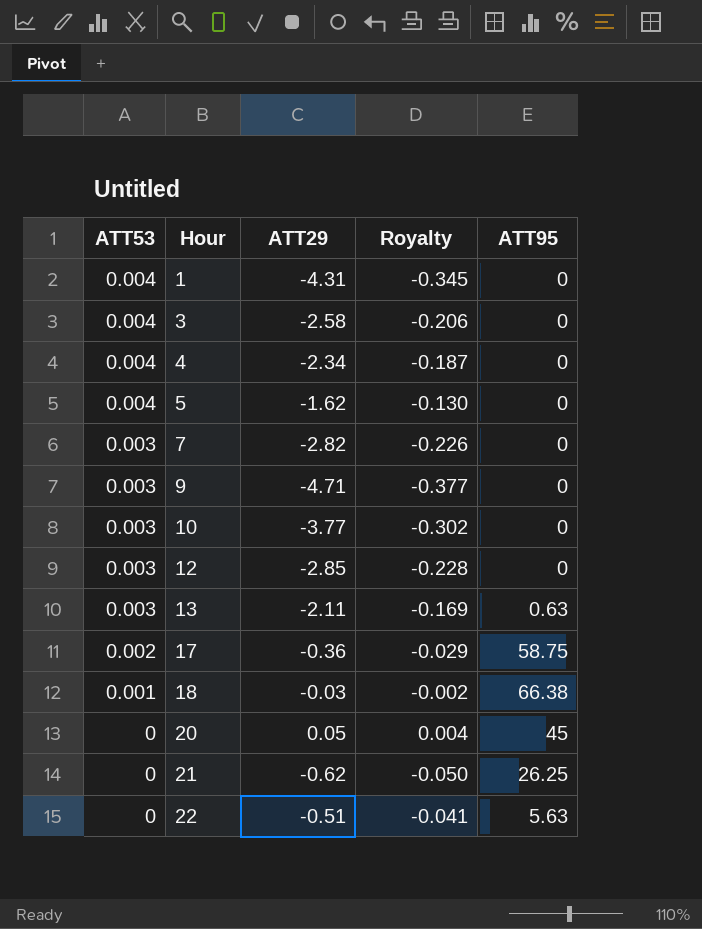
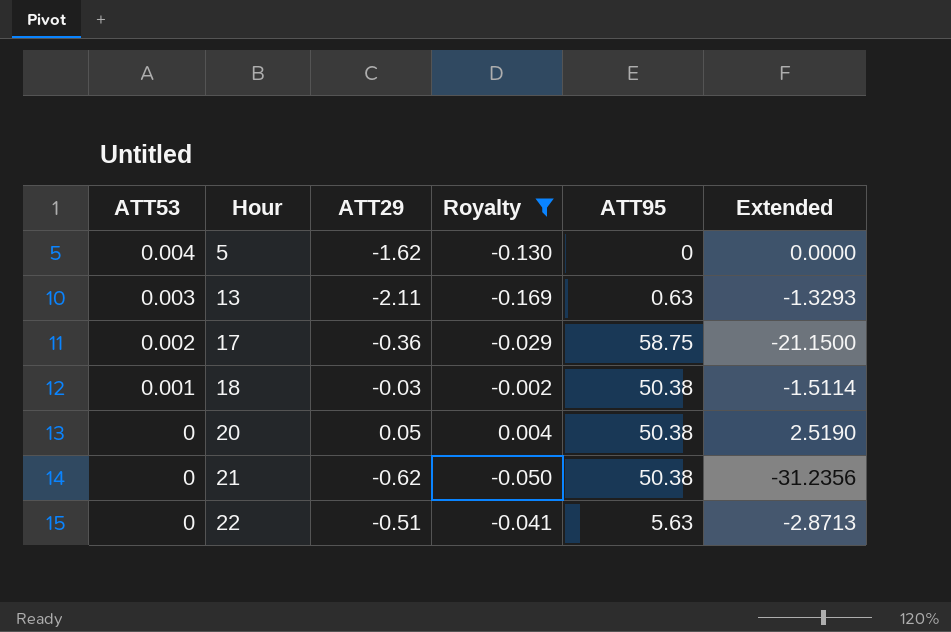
filter: none -> Royalty >= -0.169
column Extended | formula: none -> [ATT29] * [ATT95]
18 | ATT95: 66.38 -> 50.38
20 | ATT95: 45 -> 50.38
21 | ATT95: 26.25 -> 50.38

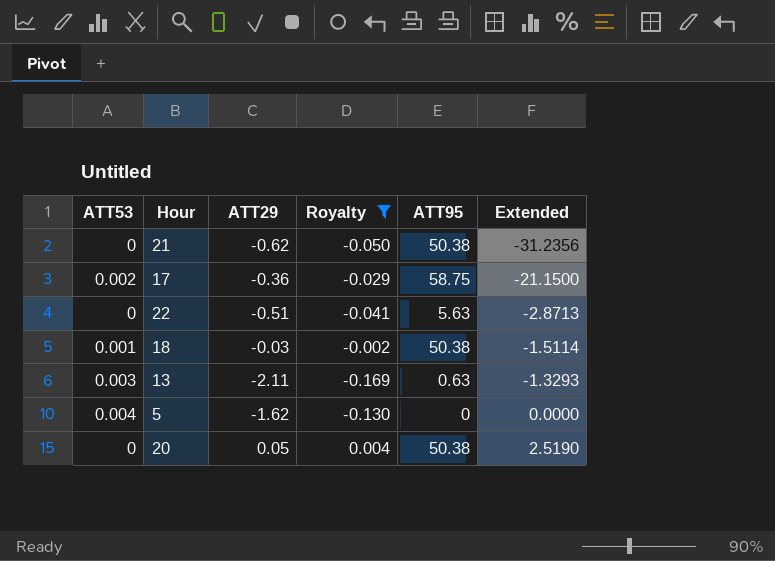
row order: ATT53 descending -> Extended ascending

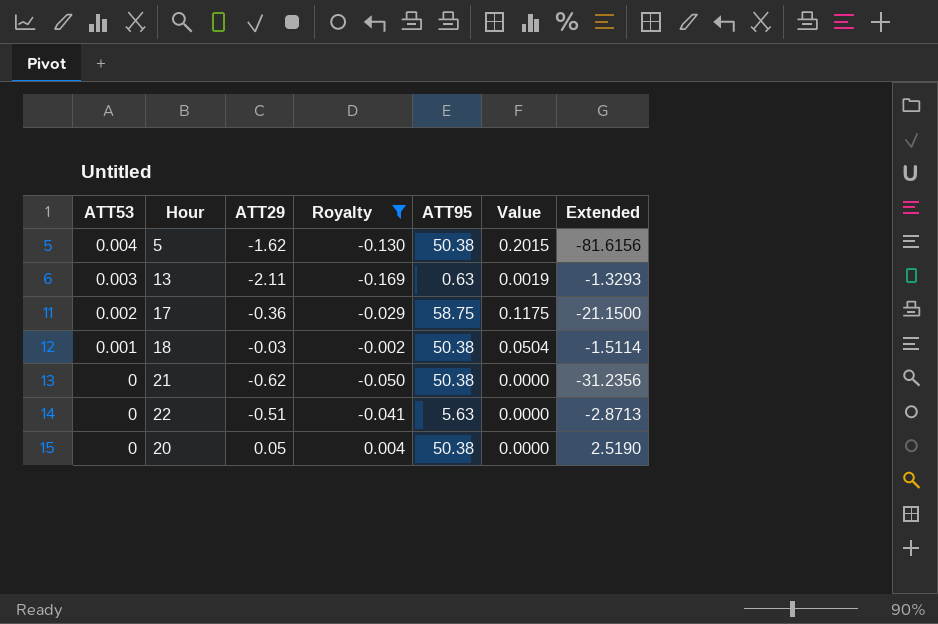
row order: Extended ascending -> ATT53 descending
column Value | formula: none -> [ATT53] * [ATT95]
5 | ATT95: 0 -> 50.38
5 | Extended: 0.0000 -> -81.6156

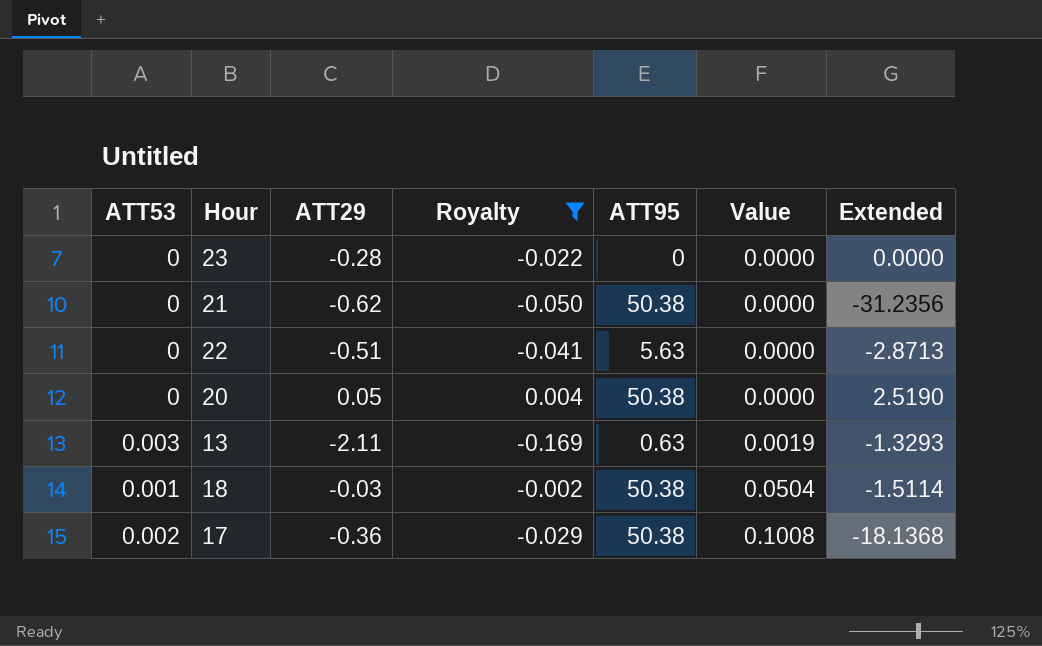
row order: ATT53 descending -> Value ascending
row 5: 0.004 | -1.62 | -0.130 | 50.38 | 0.2015 | -81.6156 -> none
row 23: none -> 0 | -0.28 | -0.022 | 0 | 0.0000 | 0.0000
17 | ATT95: 58.75 -> 50.38
17 | Value: 0.1175 -> 0.1008
17 | Extended: -21.1500 -> -18.1368

